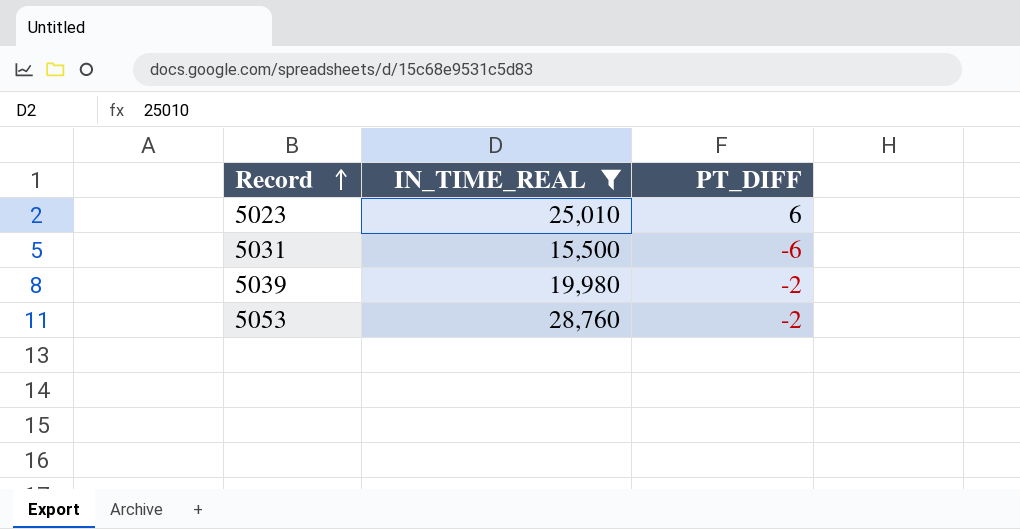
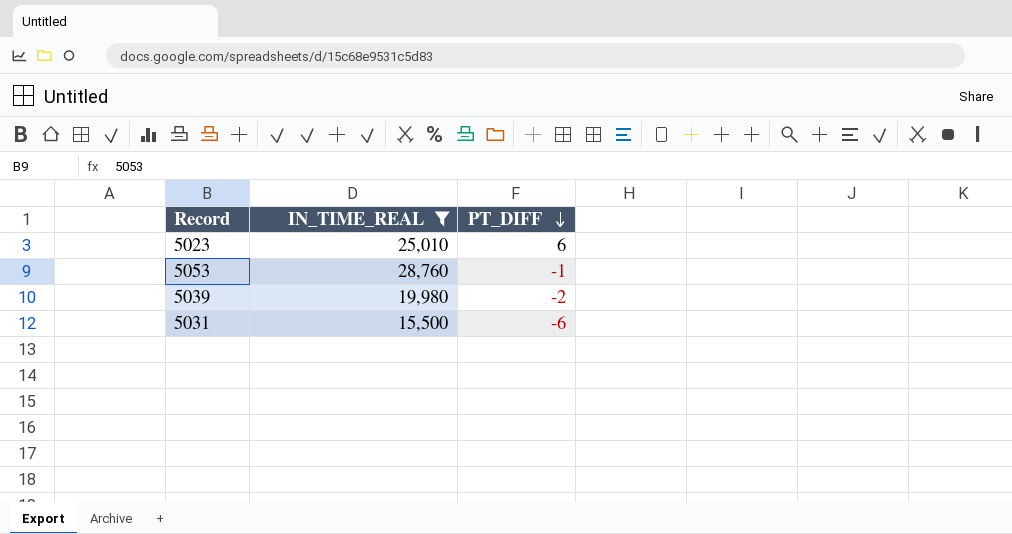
row order: Record ascending -> PT_DIFF descending
5053 | PT_DIFF: -2 -> -1

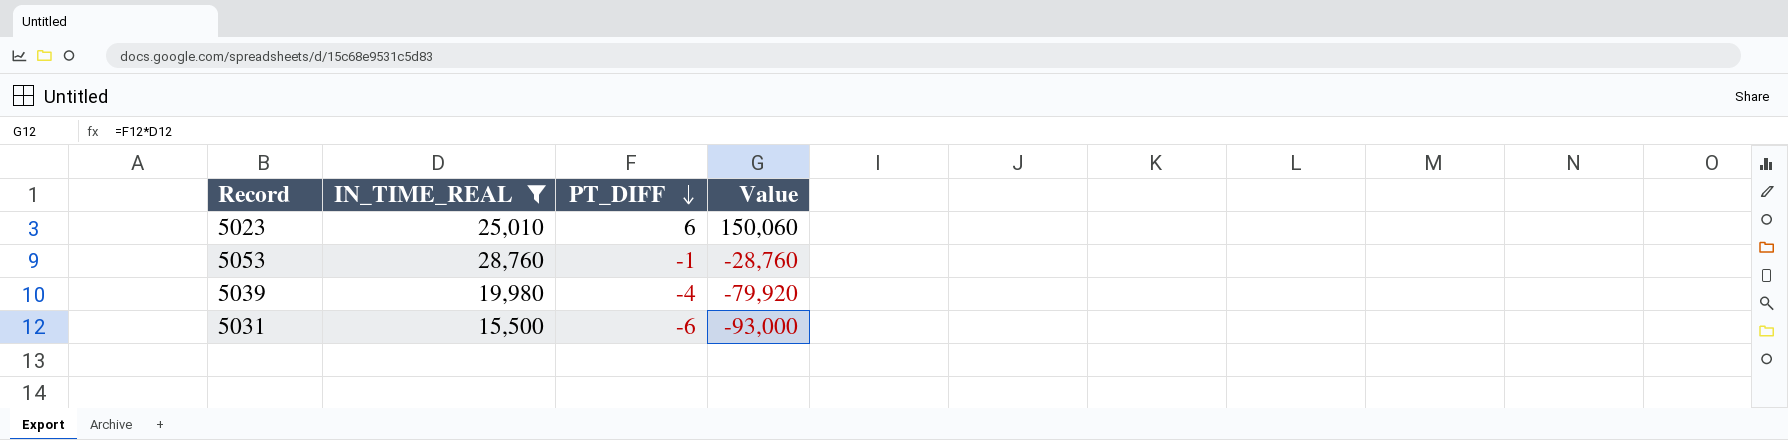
column Value | formula: none -> [IN_TIME_REAL] * [PT_DIFF]
5039 | PT_DIFF: -2 -> -4

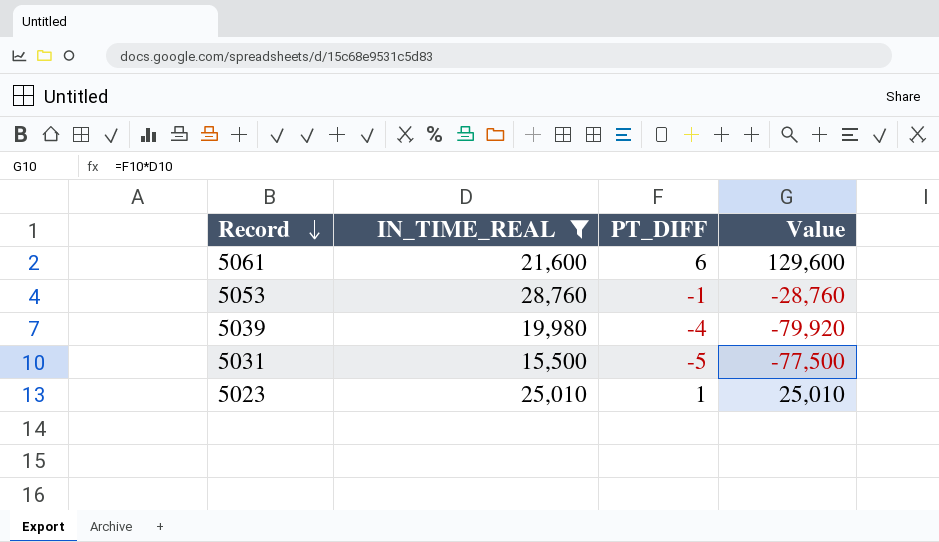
row order: PT_DIFF descending -> Record descending
row 5061: none -> 21,600 | 6 | 129,600
5031 | PT_DIFF: -6 -> -5
5031 | Value: -93,000 -> -77,500
5023 | PT_DIFF: 6 -> 1
5023 | Value: 150,060 -> 25,010

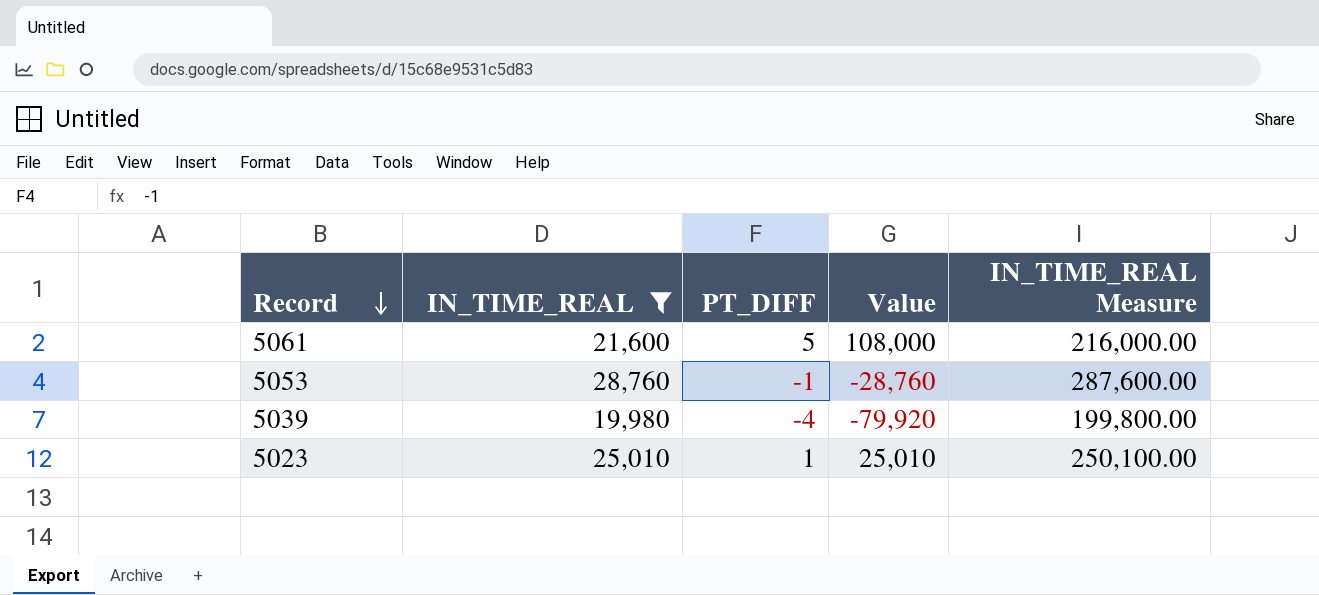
column IN_TIME_REAL Measure | formula: none -> [IN_TIME_REAL] * 10
row 5031: 15,500 | -5 | -77,500 -> none
5061 | PT_DIFF: 6 -> 5
5061 | Value: 129,600 -> 108,000

